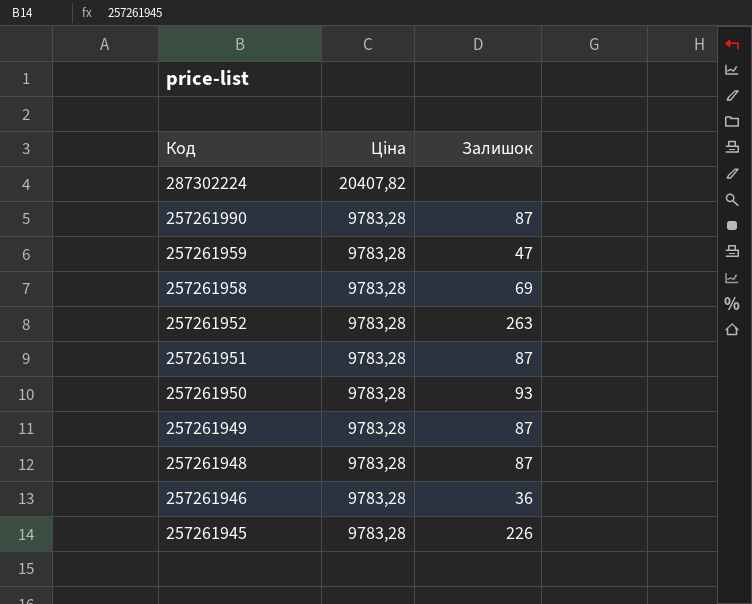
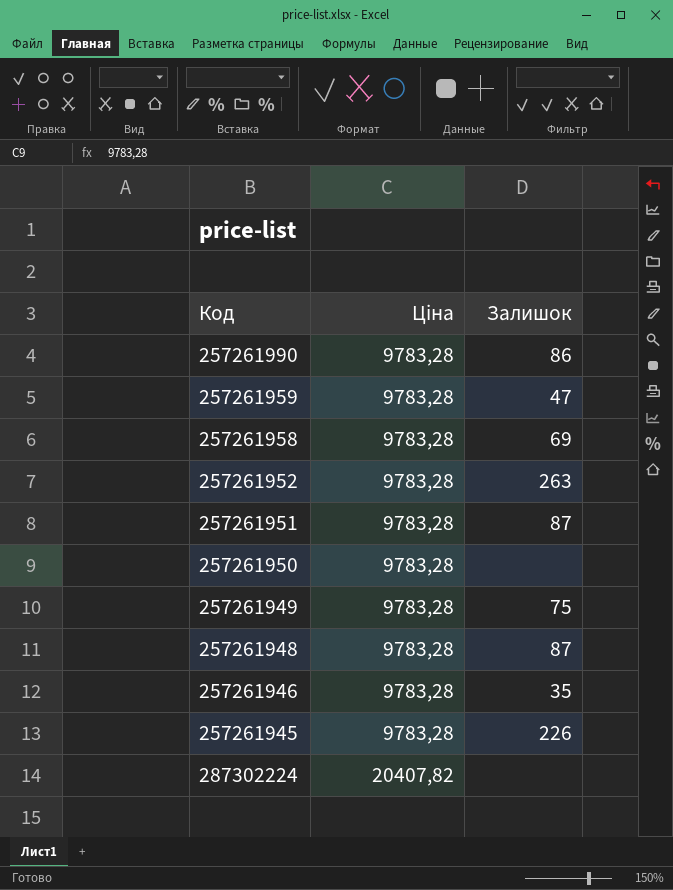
row order: Код descending -> Ціна ascending
257261990 | Залишок: 87 -> 86
257261950 | Залишок: 93 -> none
257261949 | Залишок: 87 -> 75
257261946 | Залишок: 36 -> 35

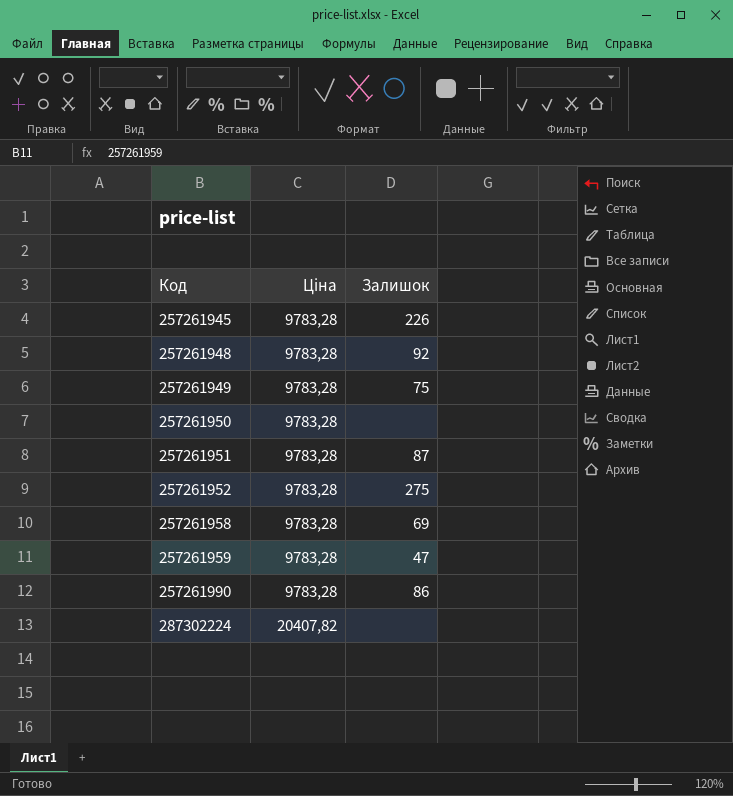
row order: Ціна ascending -> Код ascending
row 257261946: 9783,28 | 35 -> none
257261948 | Залишок: 87 -> 92
257261952 | Залишок: 263 -> 275

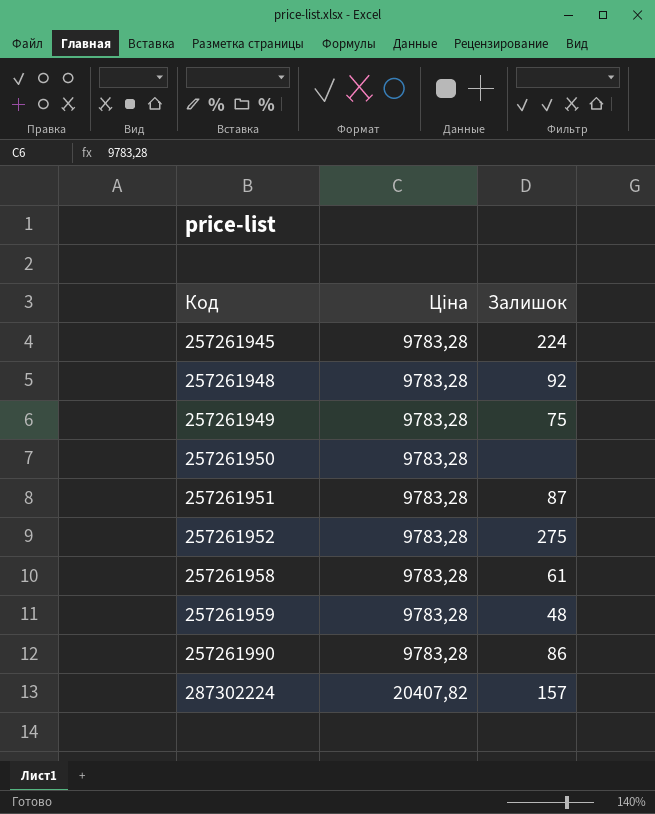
257261945 | Залишок: 226 -> 224
257261958 | Залишок: 69 -> 61
257261959 | Залишок: 47 -> 48
287302224 | Залишок: none -> 157

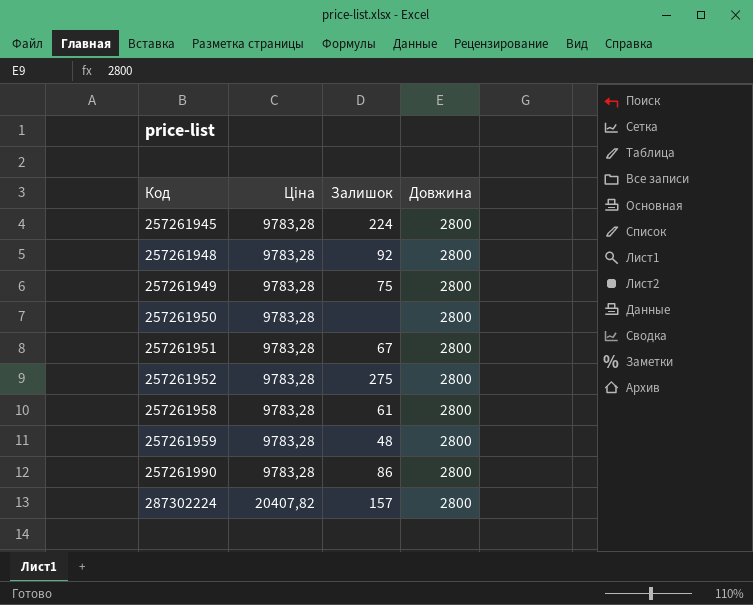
column Довжина | position: none -> 4
257261951 | Залишок: 87 -> 67

